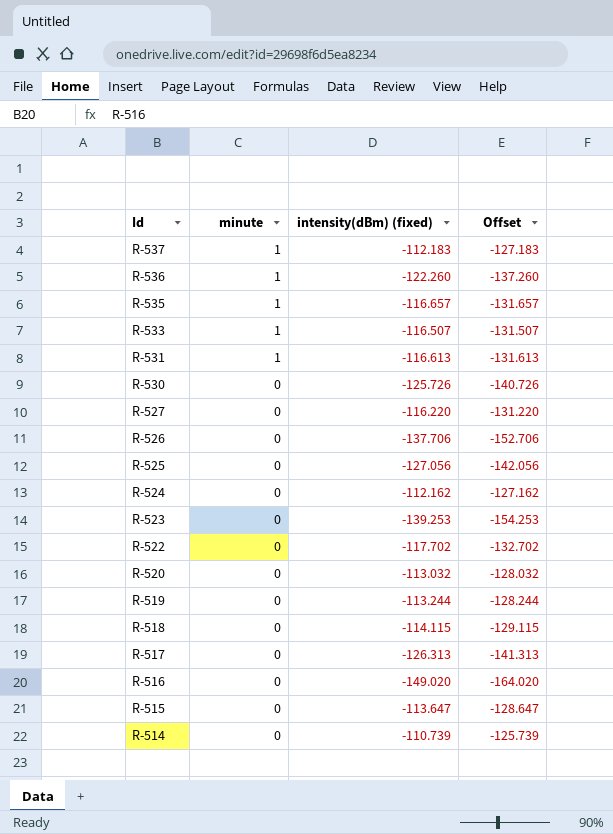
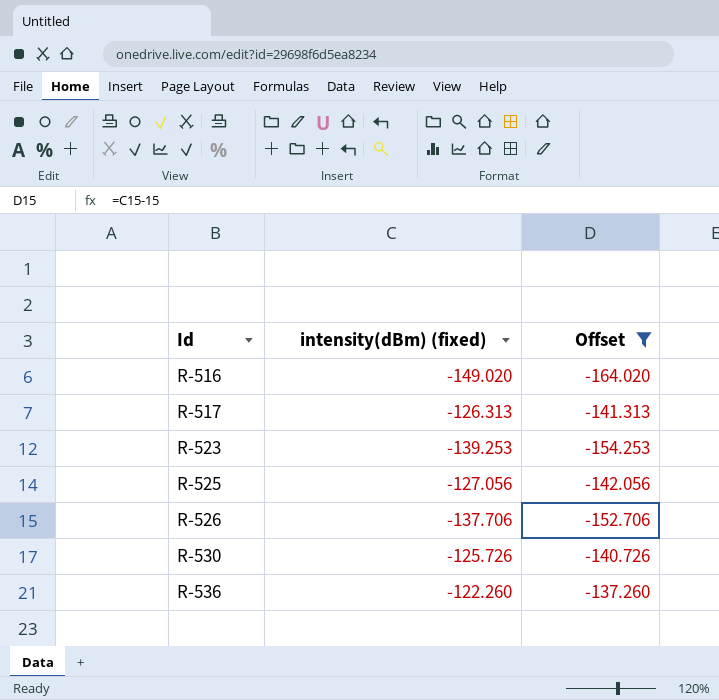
filter: none -> Offset <= -137.260
row order: Id descending -> Id ascending
column minute | position: 2 -> none

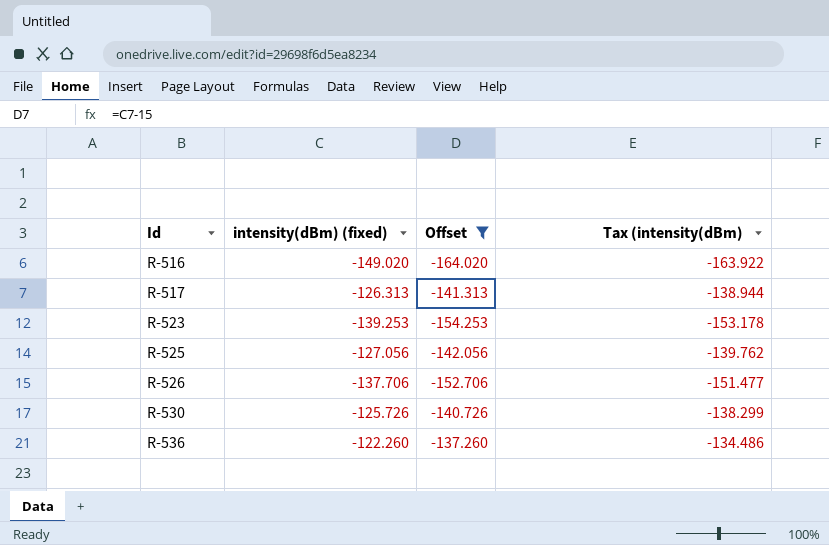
column Tax (intensity(dBm) | formula: none -> [intensity(dBm) (fixed)] * 1.1

